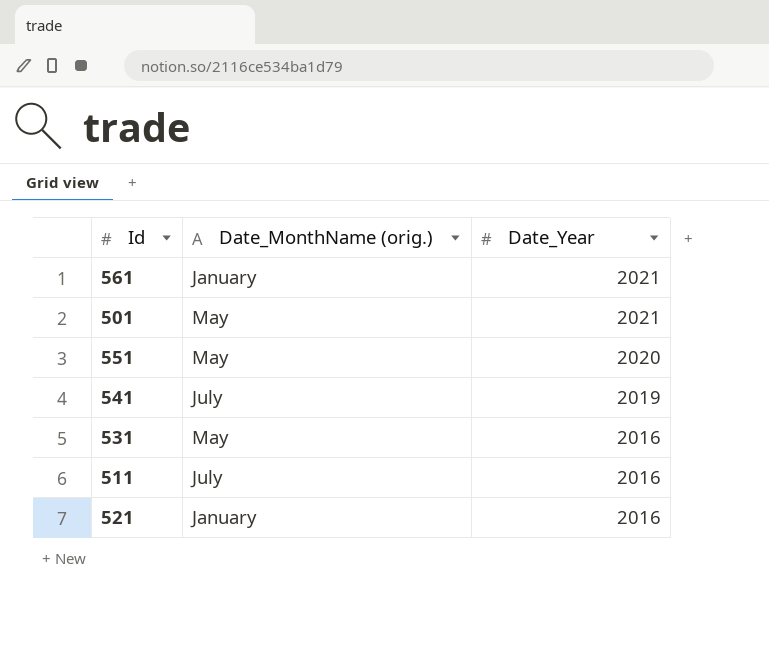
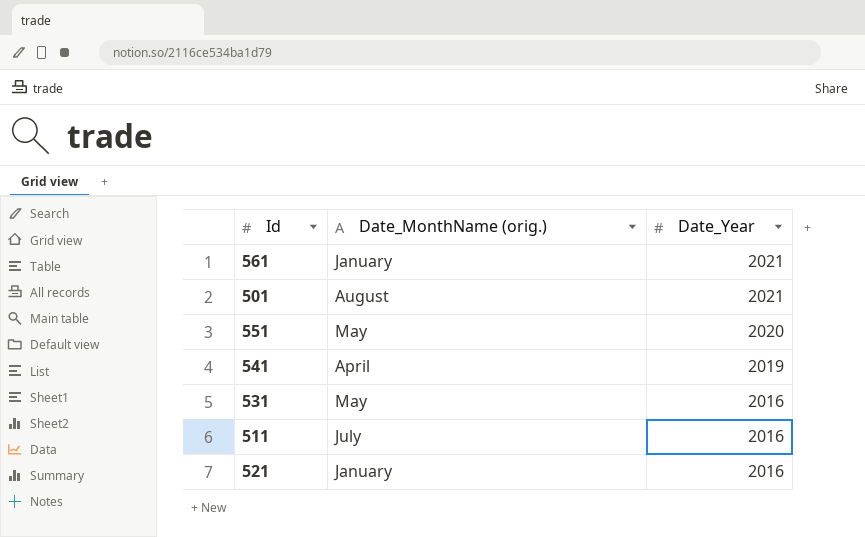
501 | Date_MonthName (orig.): May -> August
541 | Date_MonthName (orig.): July -> April

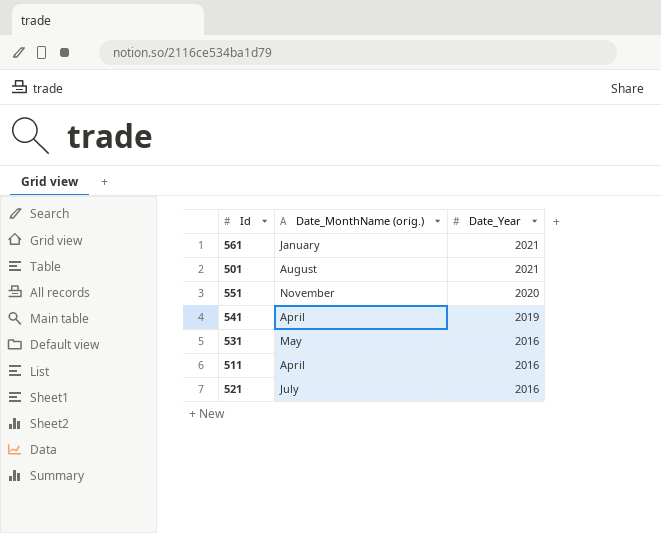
551 | Date_MonthName (orig.): May -> November
511 | Date_MonthName (orig.): July -> April
521 | Date_MonthName (orig.): January -> July

